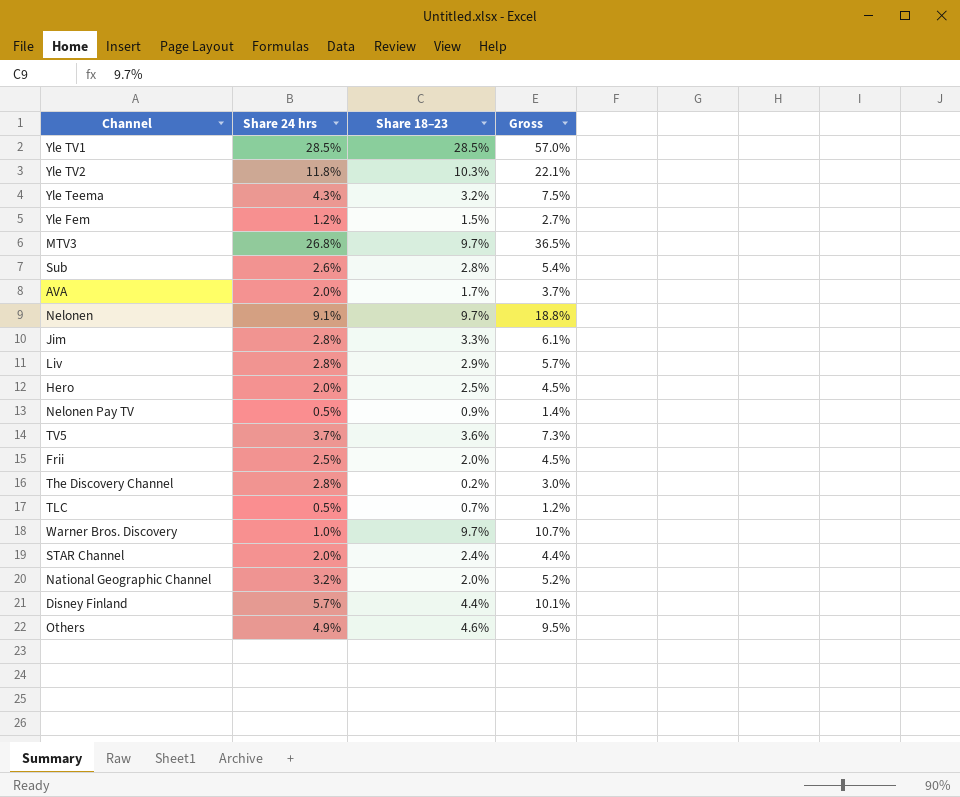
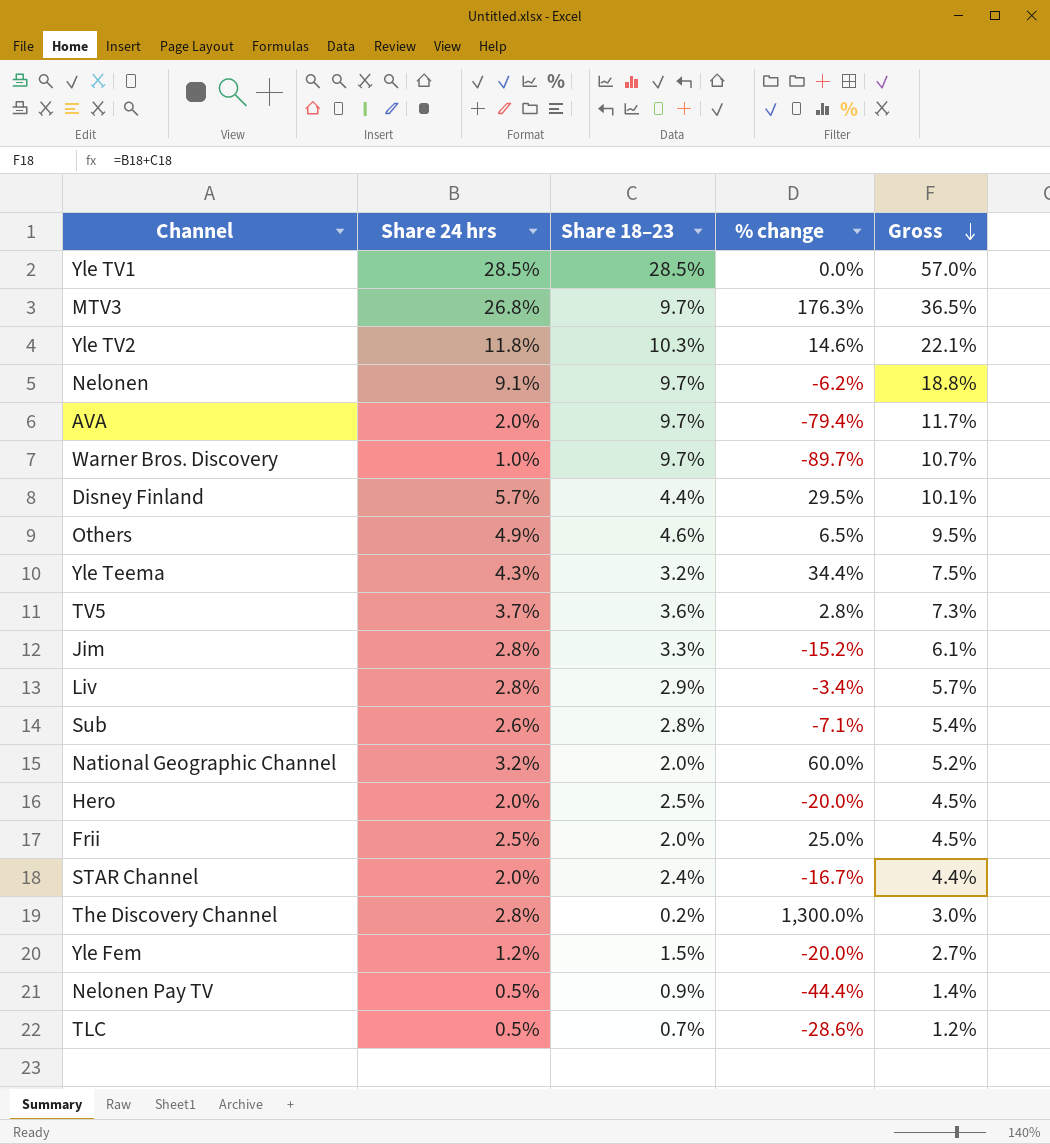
row order: none -> Gross descending
column % change | formula: none -> ([Share 24 hrs] - [Share 18–23]) / [Share 18–23]
AVA | Share 18–23: 1.7% -> 9.7%
AVA | Gross: 3.7% -> 11.7%

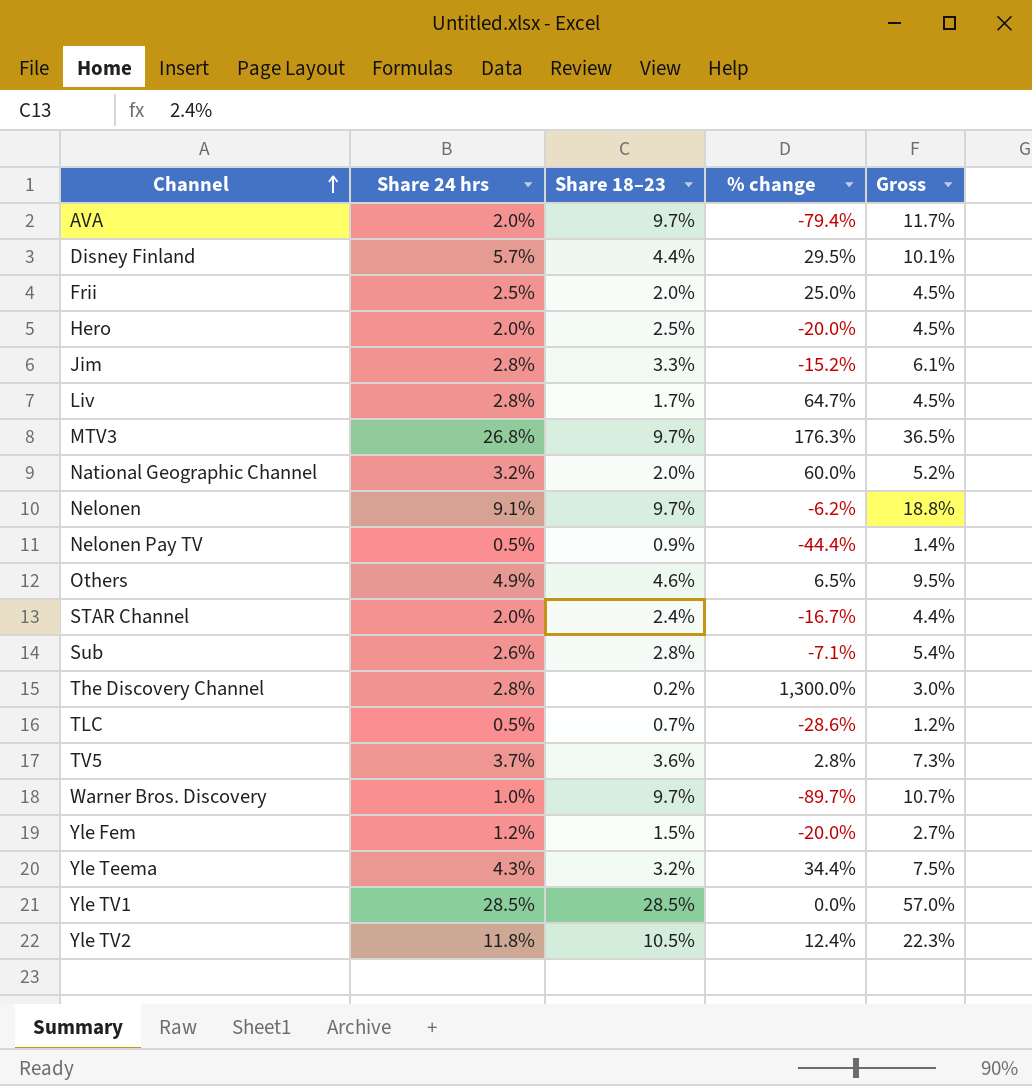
row order: Gross descending -> Channel ascending
Liv | Share 18–23: 2.9% -> 1.7%
Liv | % change: -3.4% -> 64.7%
Liv | Gross: 5.7% -> 4.5%
Yle TV2 | Share 18–23: 10.3% -> 10.5%
Yle TV2 | % change: 14.6% -> 12.4%
Yle TV2 | Gross: 22.1% -> 22.3%

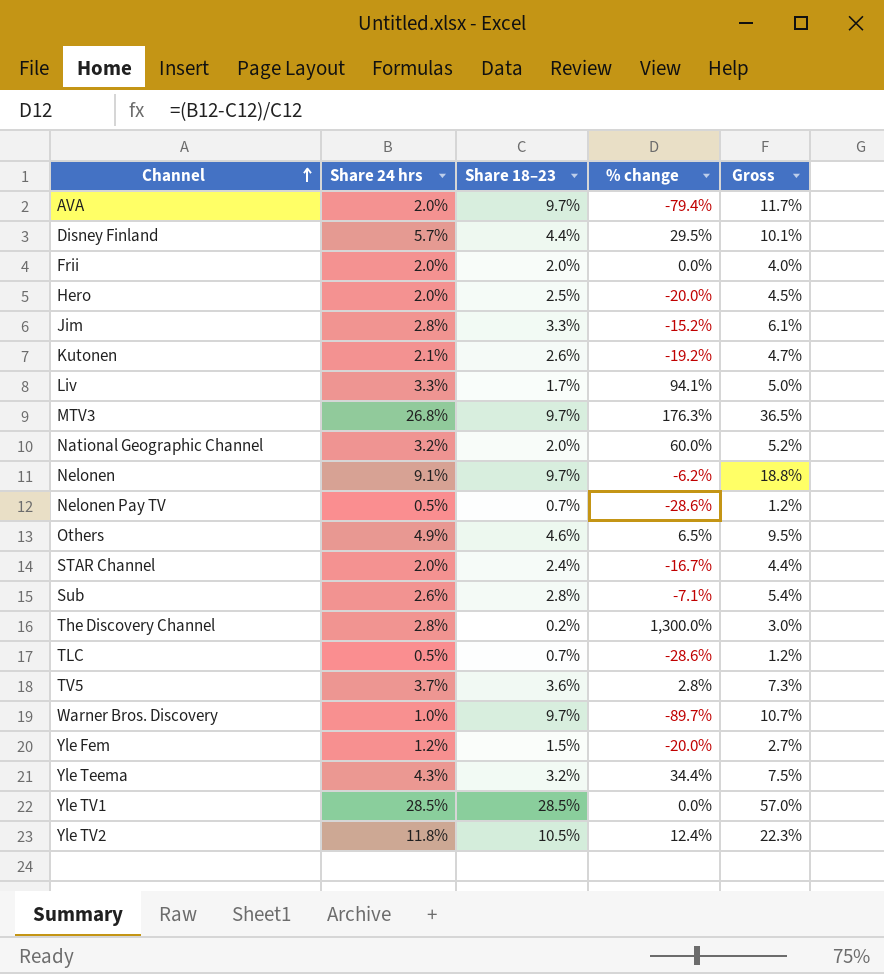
Frii | Share 24 hrs: 2.5% -> 2.0%
Frii | % change: 25.0% -> 0.0%
Frii | Gross: 4.5% -> 4.0%
row Kutonen: none -> 2.1% | 2.6% | -19.2% | 4.7%
Liv | Share 24 hrs: 2.8% -> 3.3%
Liv | % change: 64.7% -> 94.1%
Liv | Gross: 4.5% -> 5.0%
Nelonen Pay TV | Share 18–23: 0.9% -> 0.7%
Nelonen Pay TV | % change: -44.4% -> -28.6%
Nelonen Pay TV | Gross: 1.4% -> 1.2%

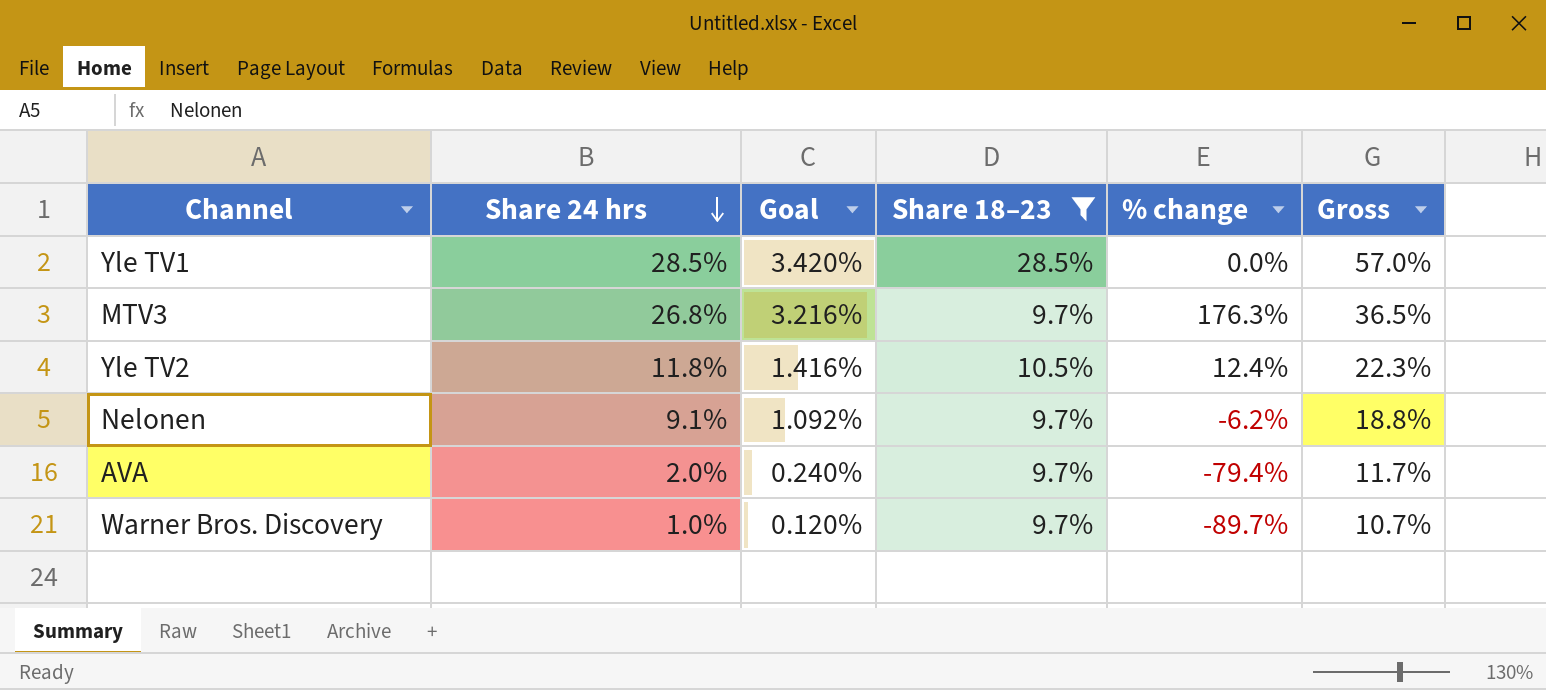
filter: none -> Share 18–23 >= 9.7%
row order: Channel ascending -> Share 24 hrs descending
column Goal | formula: none -> [Share 24 hrs] * 0.12

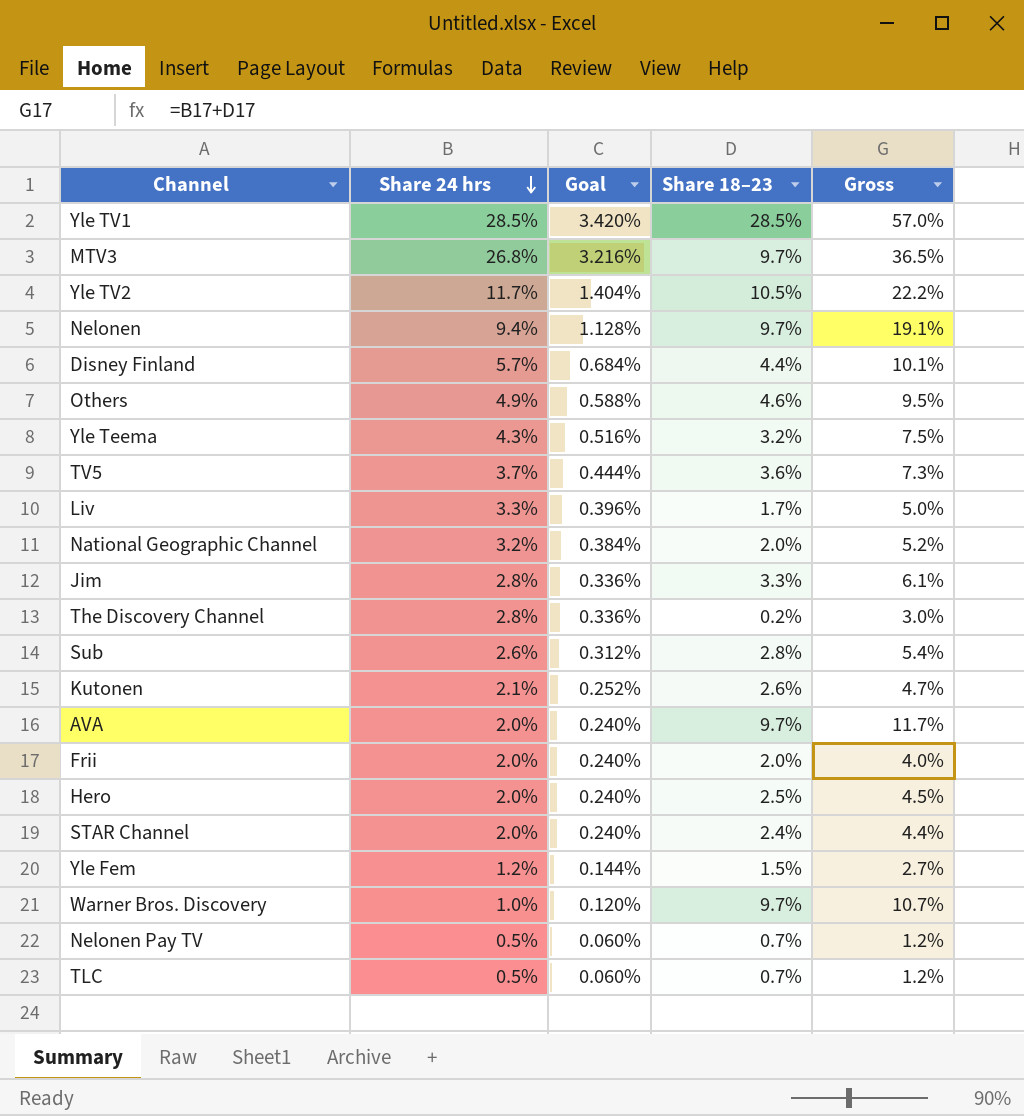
filter: Share 18–23 >= 9.7% -> none
column % change | formula: ([Share 24 hrs] - [Share 18–23]) / [Share 18–23] -> none
Yle TV2 | Share 24 hrs: 11.8% -> 11.7%
Yle TV2 | Goal: 1.416% -> 1.404%
Yle TV2 | Gross: 22.3% -> 22.2%
Nelonen | Share 24 hrs: 9.1% -> 9.4%
Nelonen | Goal: 1.092% -> 1.128%
Nelonen | Gross: 18.8% -> 19.1%

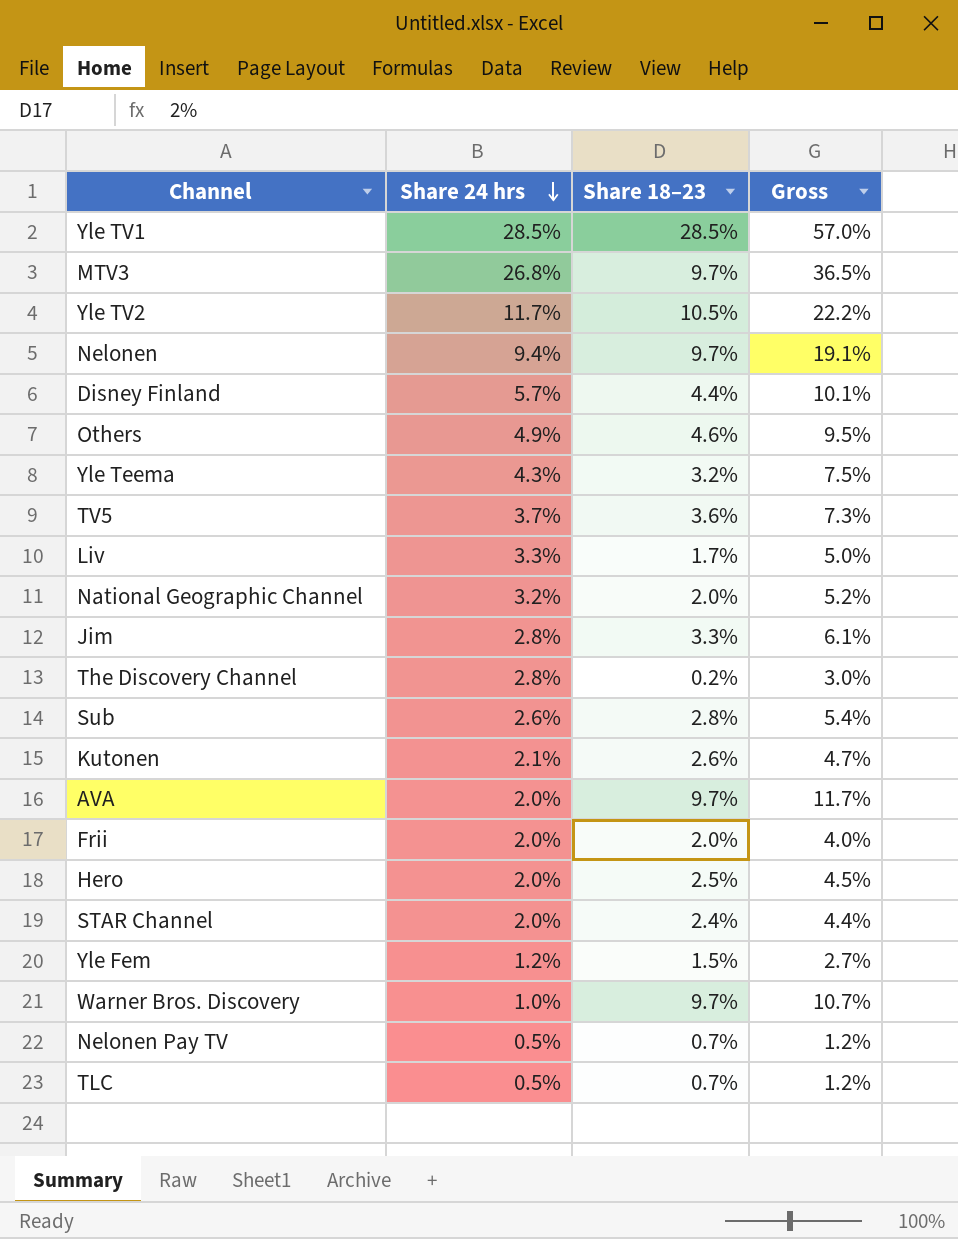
column Goal | formula: [Share 24 hrs] * 0.12 -> none

